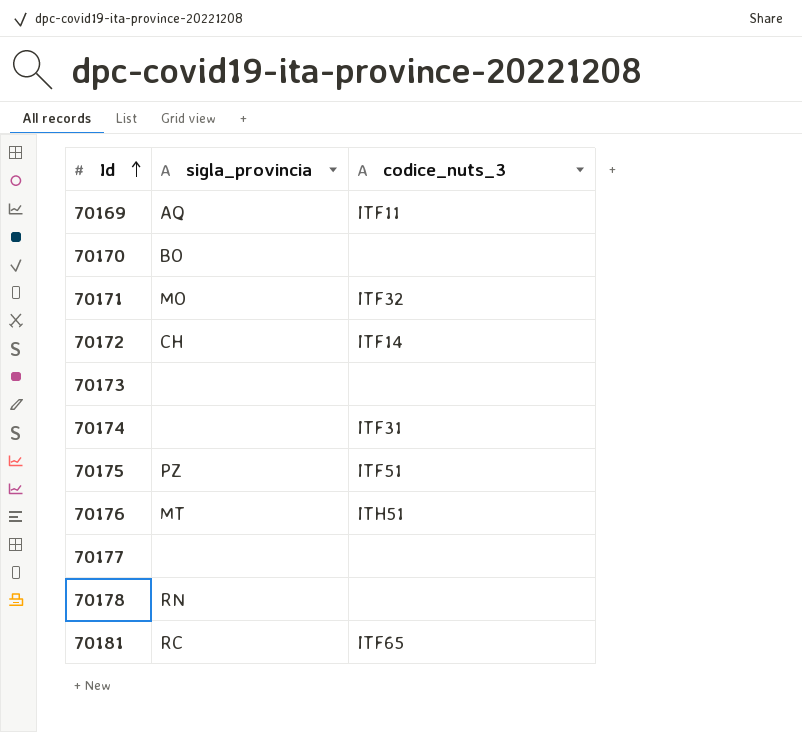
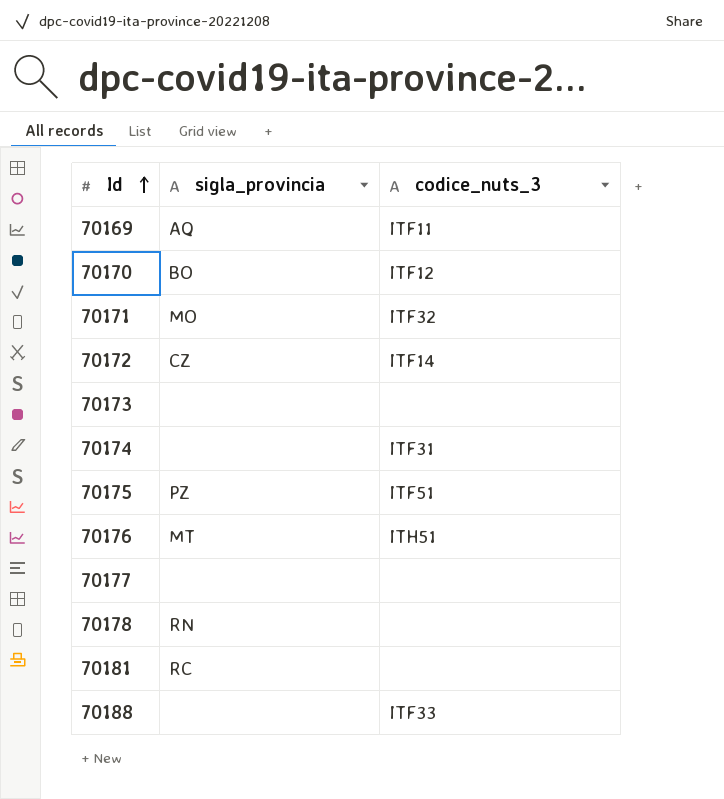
70170 | codice_nuts_3: none -> ITF12
70172 | sigla_provincia: CH -> CZ
70181 | codice_nuts_3: ITF65 -> none
row 70188: none -> none | ITF33

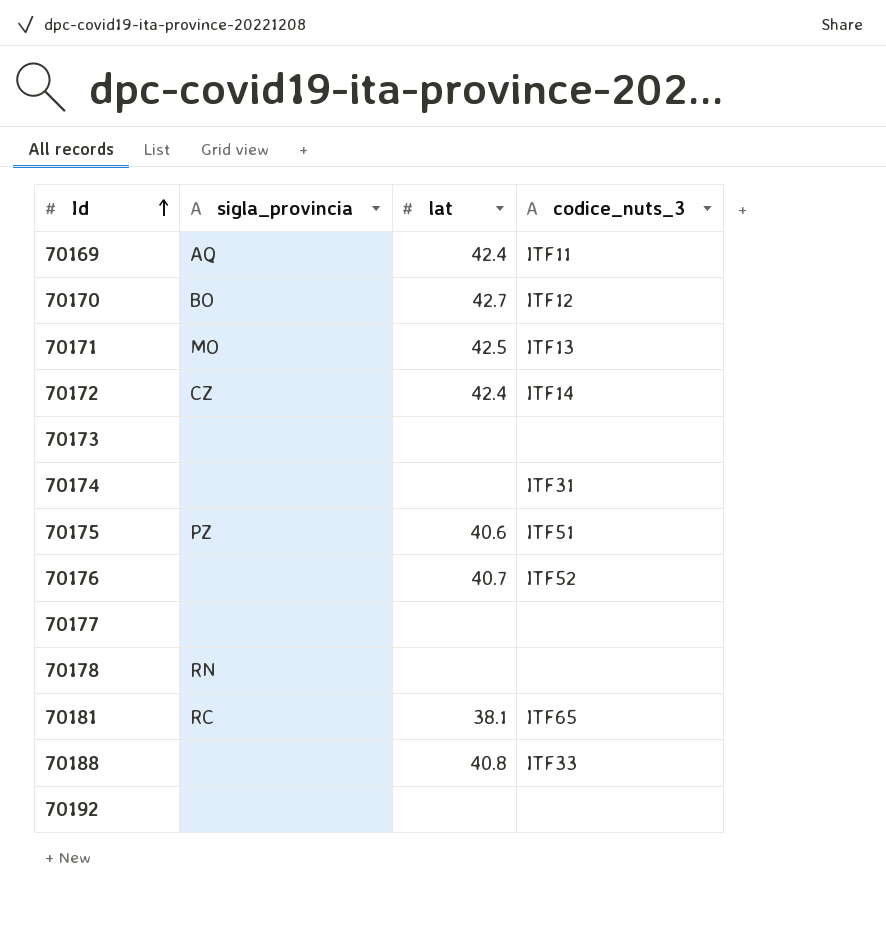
column lat | position: none -> 3
70171 | codice_nuts_3: ITF32 -> ITF13
70176 | sigla_provincia: MT -> none
70176 | codice_nuts_3: ITH51 -> ITF52
70181 | codice_nuts_3: none -> ITF65
row 70192: none -> none | none | none

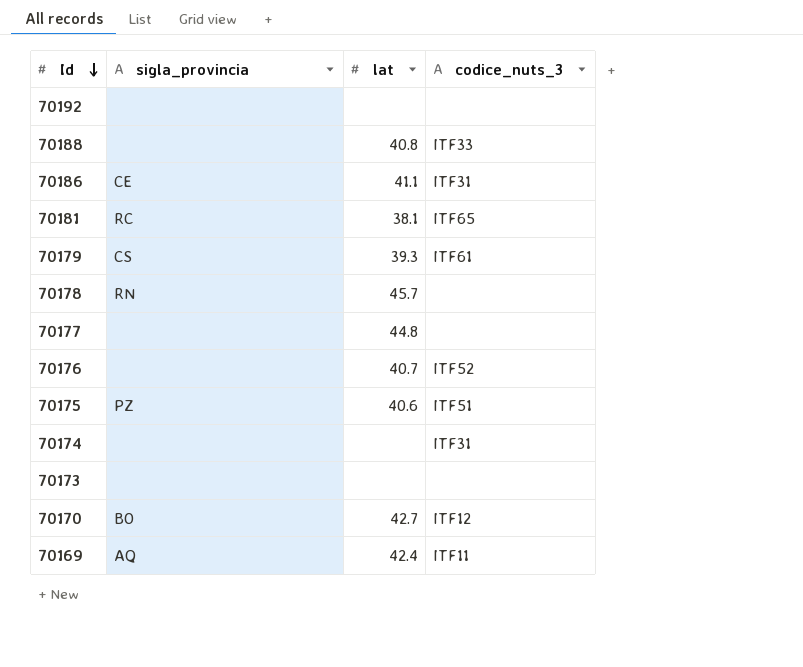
row order: Id ascending -> Id descending
row 70171: MO | 42.5 | ITF13 -> none
row 70172: CZ | 42.4 | ITF14 -> none
row 70186: none -> CE | 41.1 | ITF31
row 70179: none -> CS | 39.3 | ITF61
70178 | lat: none -> 45.7
70177 | lat: none -> 44.8

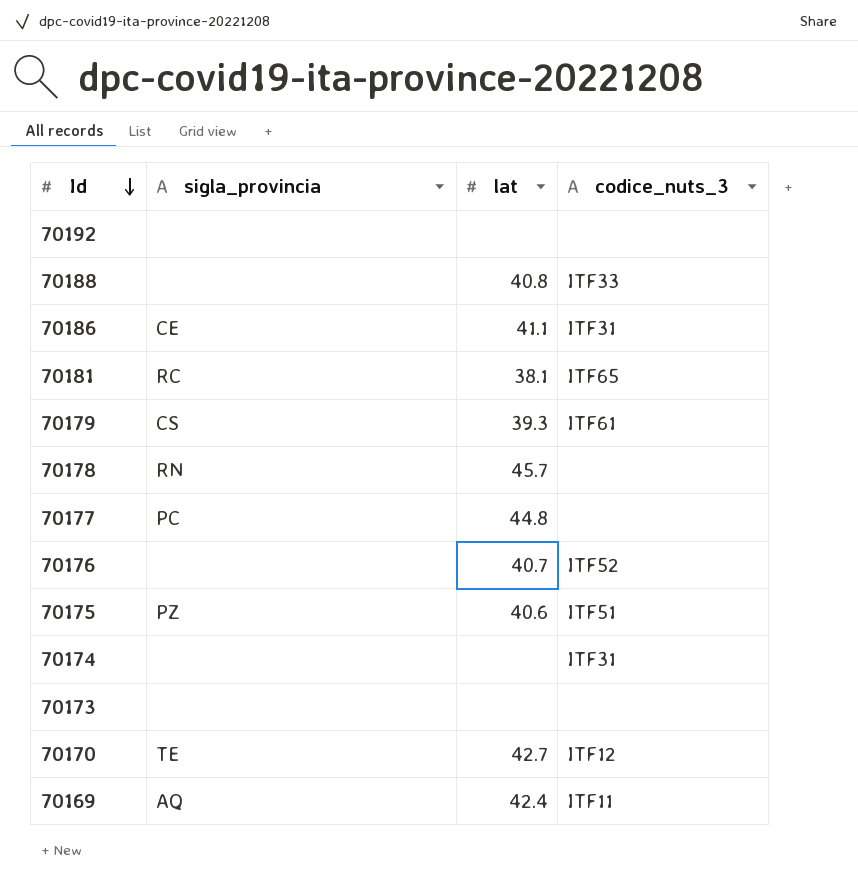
70177 | sigla_provincia: none -> PC
70170 | sigla_provincia: BO -> TE

